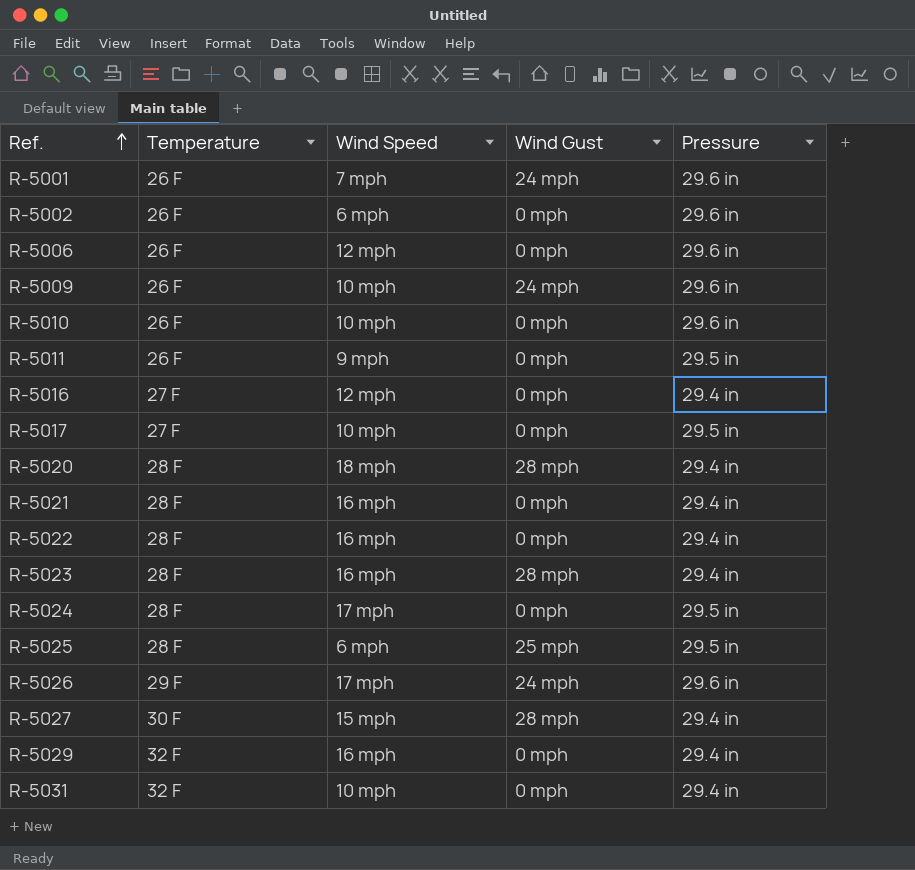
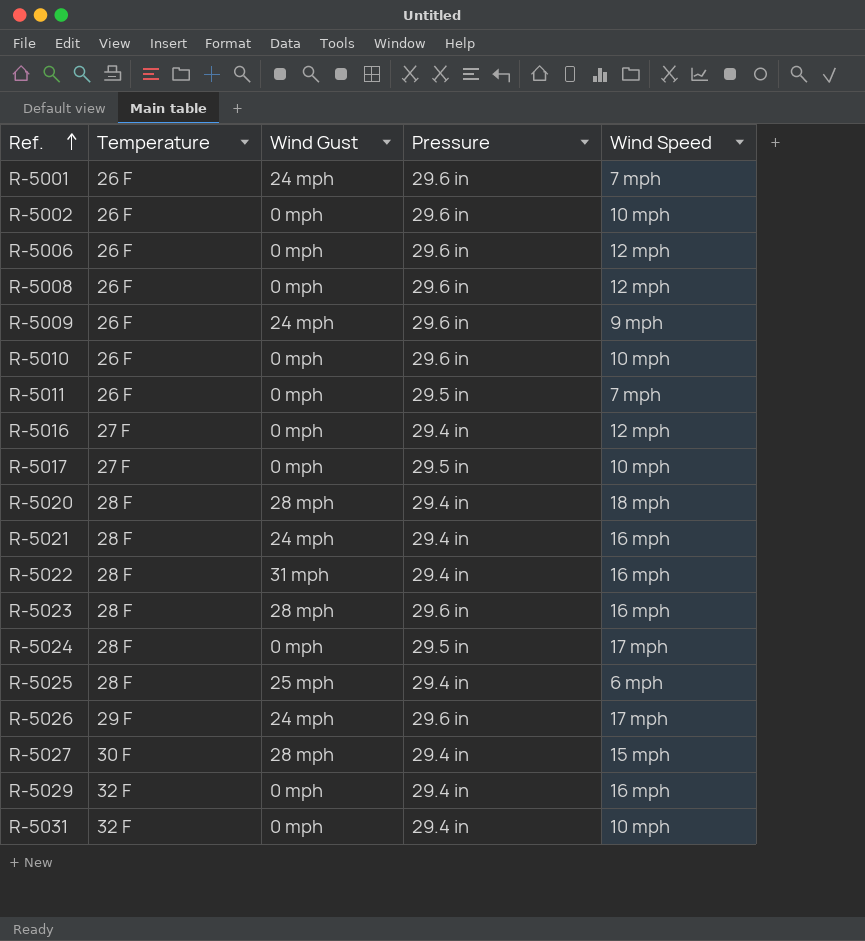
column Wind Speed | position: 3 -> 5
R-5002 | Wind Speed: 6 mph -> 10 mph
row R-5008: none -> 26 F | 0 mph | 29.6 in | 12 mph
R-5009 | Wind Speed: 10 mph -> 9 mph
R-5011 | Wind Speed: 9 mph -> 7 mph
R-5021 | Wind Gust: 0 mph -> 24 mph
R-5022 | Wind Gust: 0 mph -> 31 mph
R-5023 | Pressure: 29.4 in -> 29.6 in
R-5025 | Pressure: 29.5 in -> 29.4 in

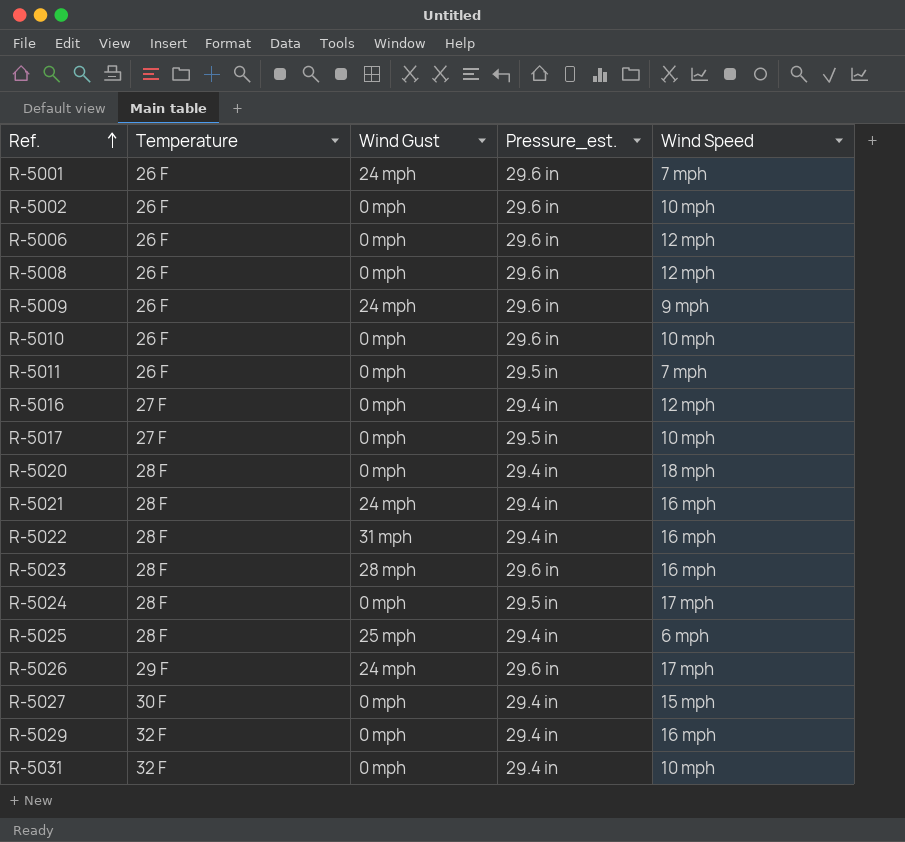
column name: Pressure -> Pressure_est.
R-5020 | Wind Gust: 28 mph -> 0 mph
R-5027 | Wind Gust: 28 mph -> 0 mph

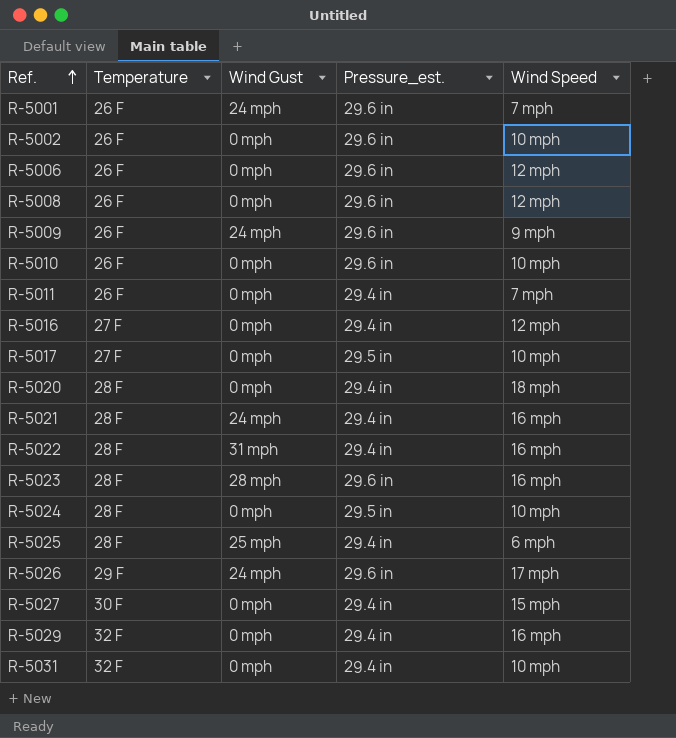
R-5011 | Pressure_est.: 29.5 in -> 29.4 in
R-5024 | Wind Speed: 17 mph -> 10 mph

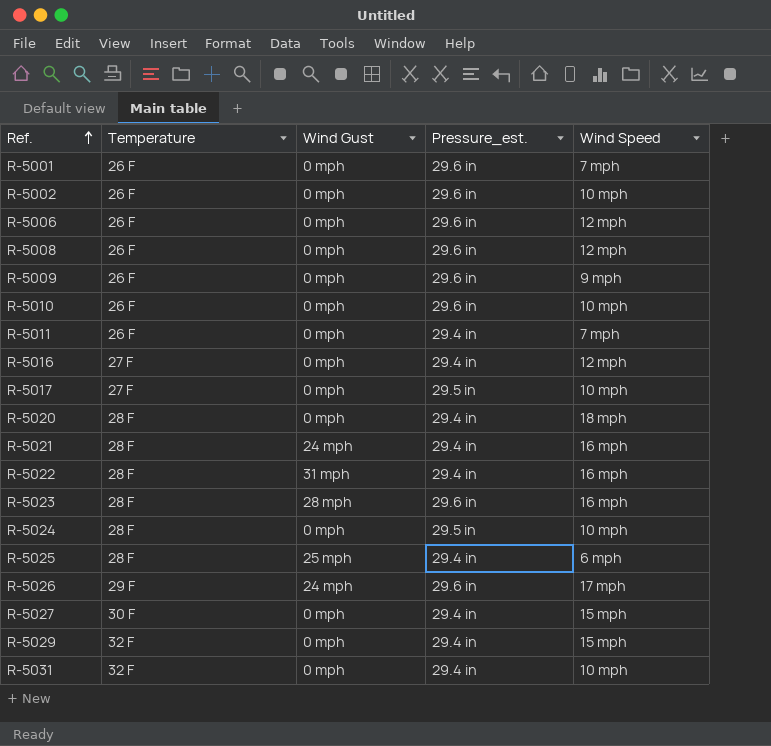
R-5001 | Wind Gust: 24 mph -> 0 mph
R-5009 | Wind Gust: 24 mph -> 0 mph
R-5029 | Wind Speed: 16 mph -> 15 mph

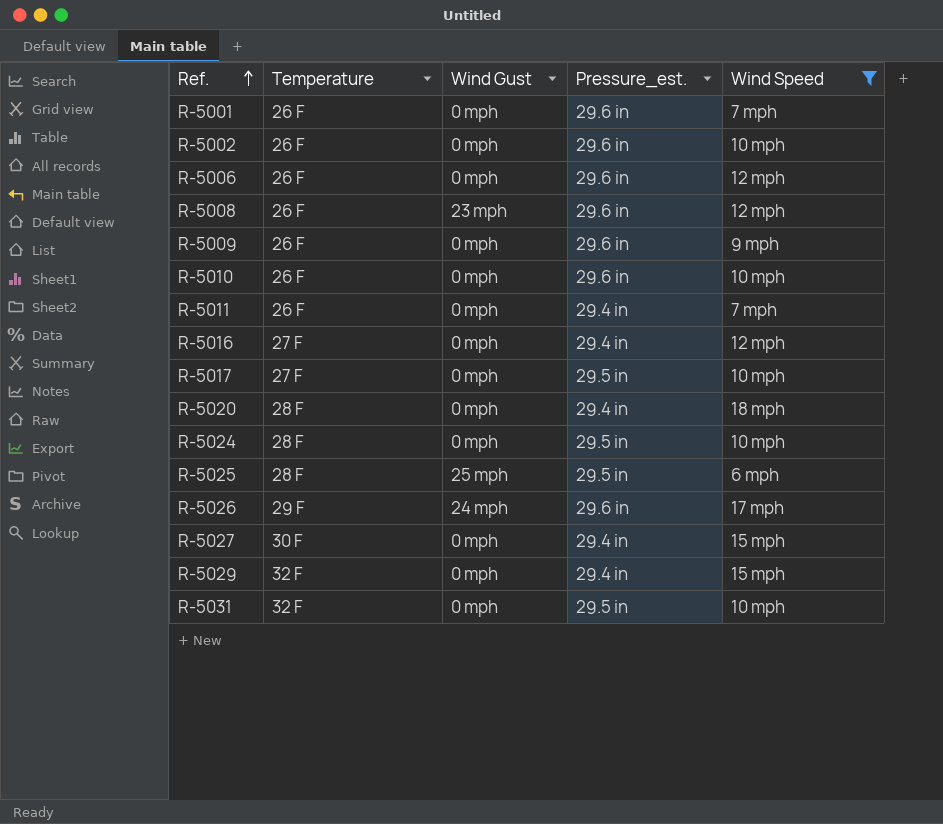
filter: none -> Wind Speed != 16 mph
R-5008 | Wind Gust: 0 mph -> 23 mph
R-5025 | Pressure_est.: 29.4 in -> 29.5 in
R-5031 | Pressure_est.: 29.4 in -> 29.5 in

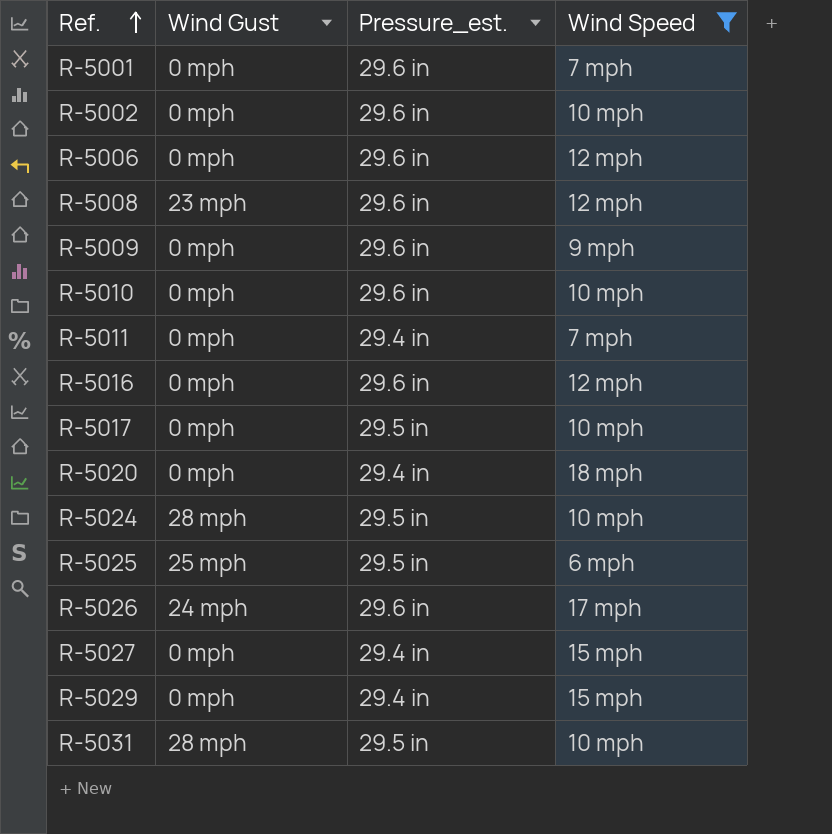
column Temperature | position: 2 -> none
R-5016 | Pressure_est.: 29.4 in -> 29.6 in
R-5024 | Wind Gust: 0 mph -> 28 mph
R-5031 | Wind Gust: 0 mph -> 28 mph

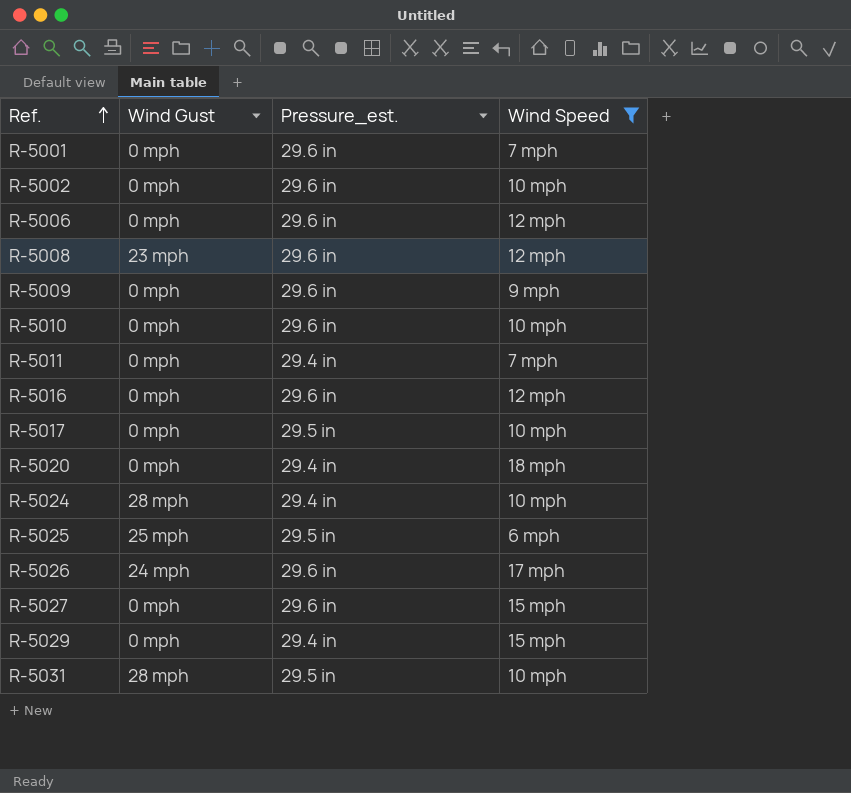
R-5024 | Pressure_est.: 29.5 in -> 29.4 in
R-5027 | Pressure_est.: 29.4 in -> 29.6 in

